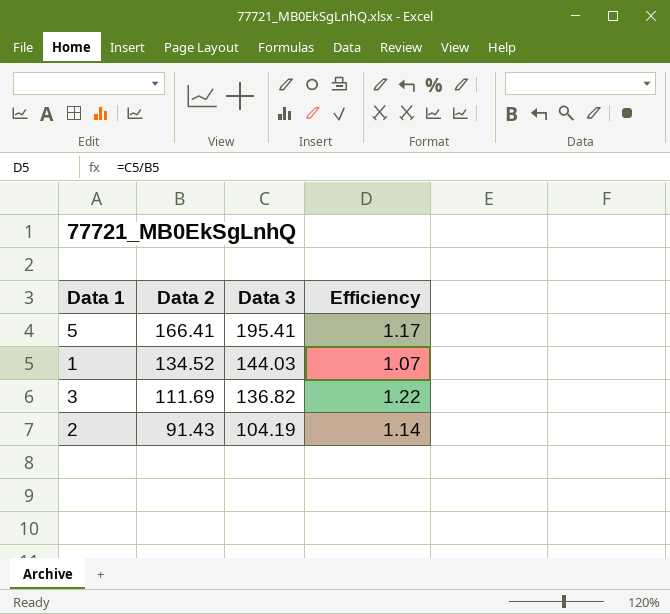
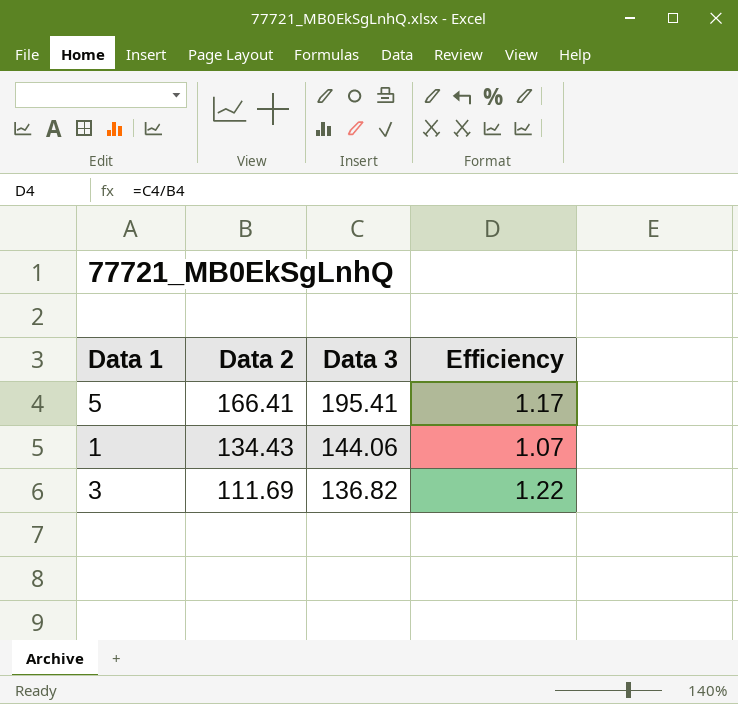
row 2: 91.43 | 104.19 | 1.14 -> none
1 | Data 2: 134.52 -> 134.43
1 | Data 3: 144.03 -> 144.06

